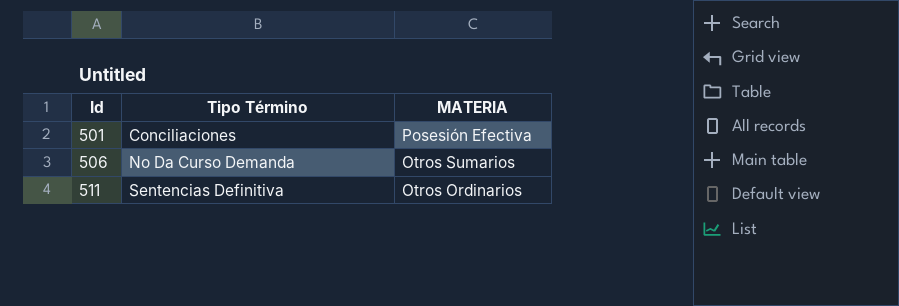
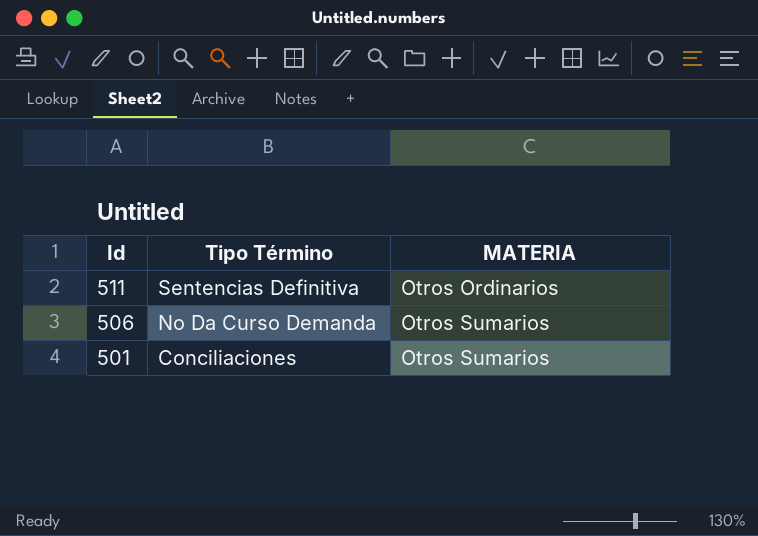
row order: Id ascending -> Id descending
501 | MATERIA: Posesión Efectiva -> Otros Sumarios

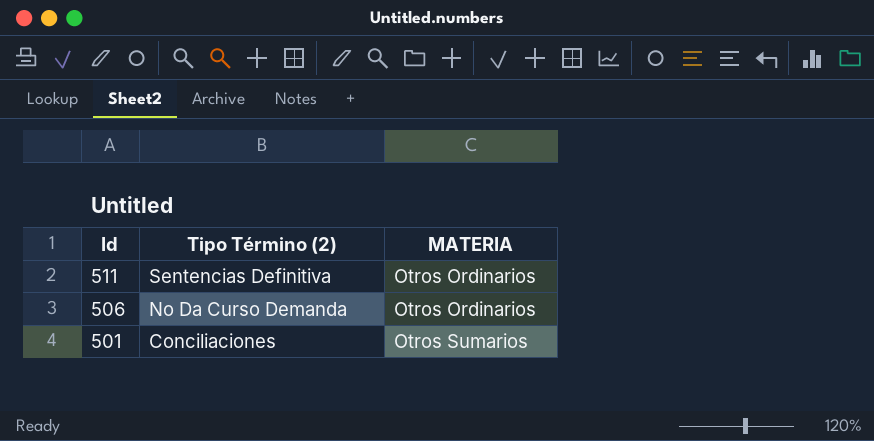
column name: Tipo Término -> Tipo Término (2)
506 | MATERIA: Otros Sumarios -> Otros Ordinarios

